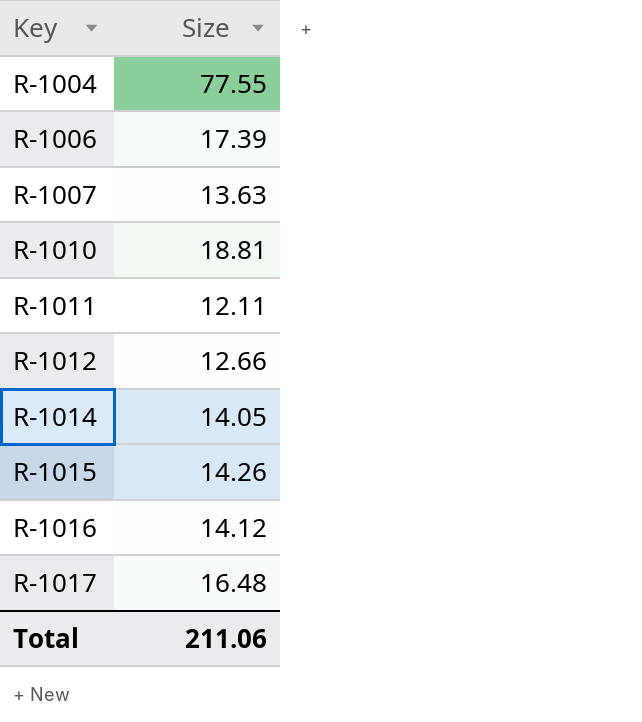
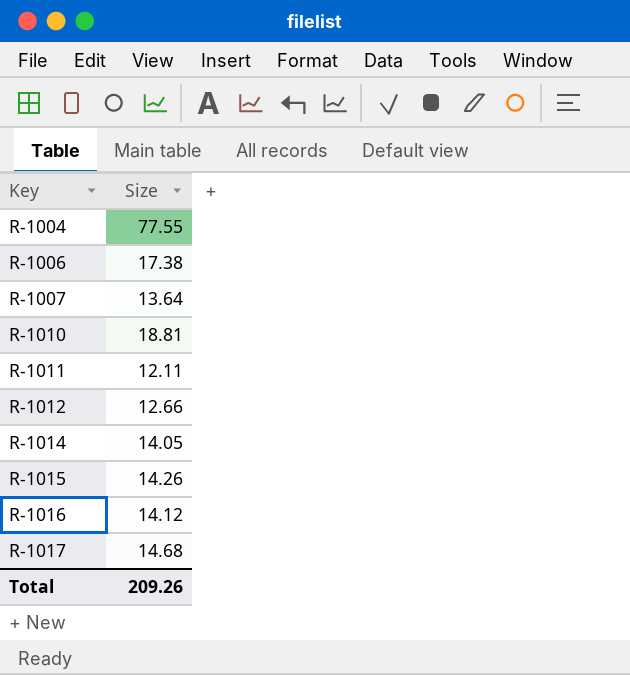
R-1006 | Size: 17.39 -> 17.38
R-1007 | Size: 13.63 -> 13.64
R-1017 | Size: 16.48 -> 14.68
Total | Size: 211.06 -> 209.26

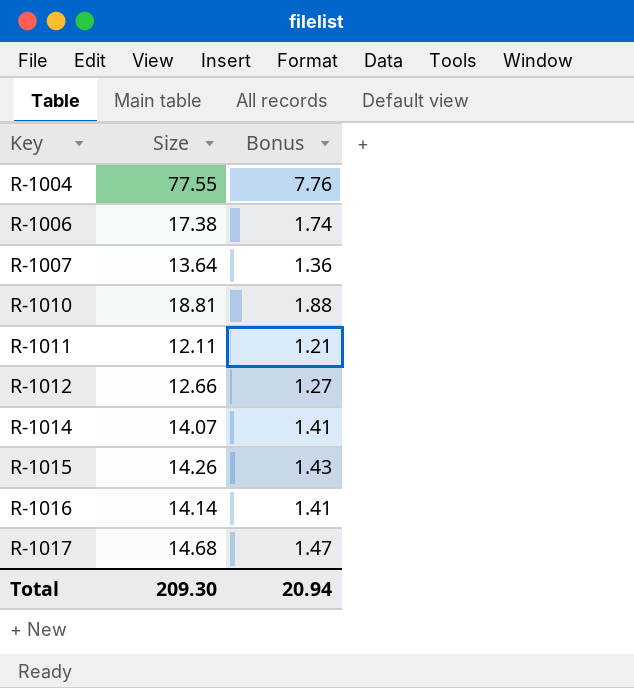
column Bonus | formula: none -> [Size] * 0.1
R-1014 | Size: 14.05 -> 14.07
R-1016 | Size: 14.12 -> 14.14
Total | Size: 209.26 -> 209.30

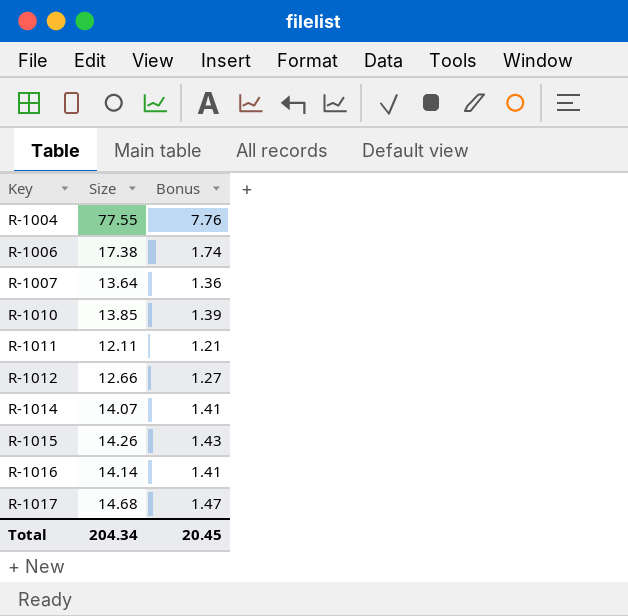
R-1010 | Size: 18.81 -> 13.85
R-1010 | Bonus: 1.88 -> 1.39
Total | Size: 209.30 -> 204.34
Total | Bonus: 20.94 -> 20.45

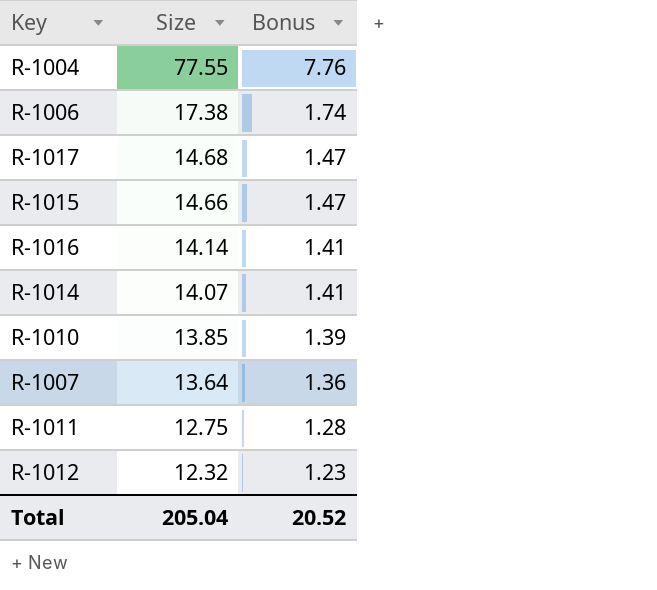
row order: Key ascending -> Size descending
R-1015 | Size: 14.26 -> 14.66
R-1015 | Bonus: 1.43 -> 1.47
R-1011 | Size: 12.11 -> 12.75
R-1011 | Bonus: 1.21 -> 1.28
R-1012 | Size: 12.66 -> 12.32
R-1012 | Bonus: 1.27 -> 1.23
Total | Size: 204.34 -> 205.04
Total | Bonus: 20.45 -> 20.52

